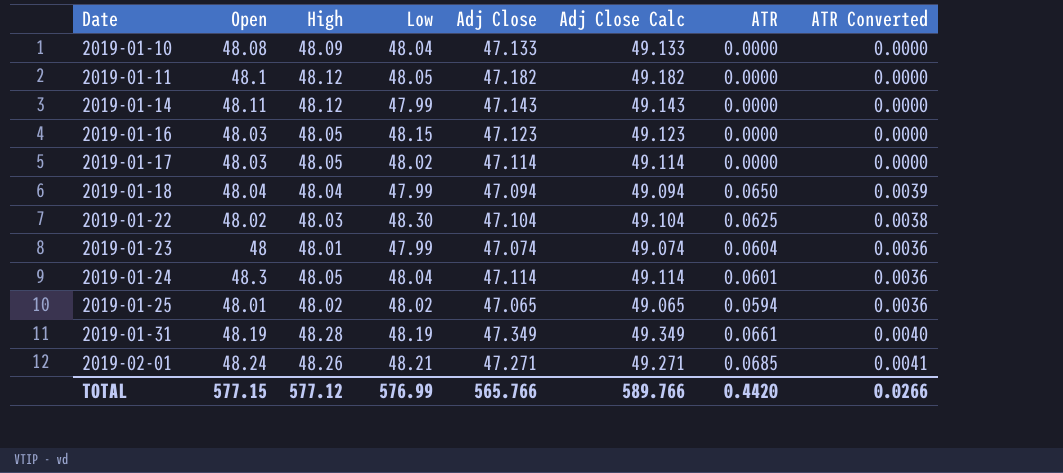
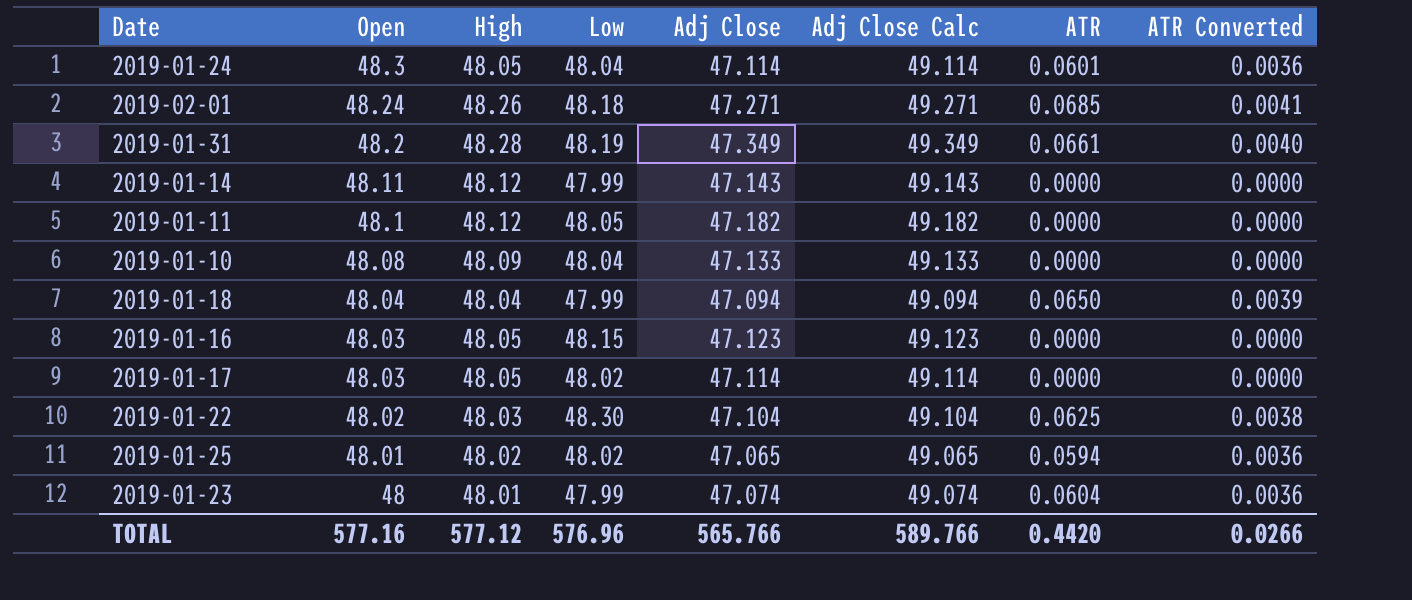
row order: Date ascending -> Open descending
2019-02-01 | Low: 48.21 -> 48.18
2019-01-31 | Open: 48.19 -> 48.2
TOTAL | Open: 577.15 -> 577.16
TOTAL | Low: 576.99 -> 576.96

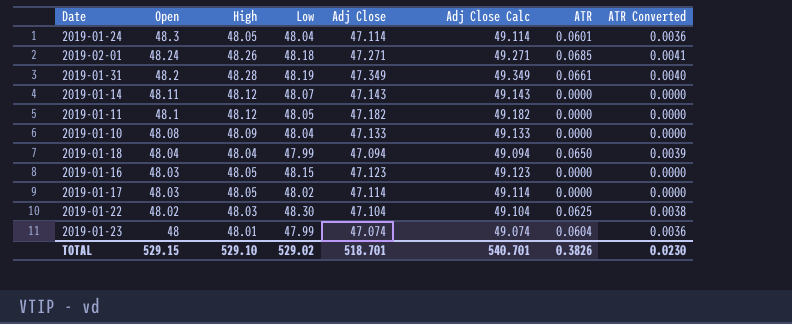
row 2019-01-25: 48.01 | 48.02 | 48.02 | 47.065 | 49.065 | 0.0594 | 0.0036 -> none
2019-01-14 | Low: 47.99 -> 48.07
TOTAL | Open: 577.16 -> 529.15
TOTAL | High: 577.12 -> 529.10
TOTAL | Low: 576.96 -> 529.02
TOTAL | Adj Close: 565.766 -> 518.701
TOTAL | Adj Close Calc: 589.766 -> 540.701
TOTAL | ATR: 0.4420 -> 0.3826
TOTAL | ATR Converted: 0.0266 -> 0.0230

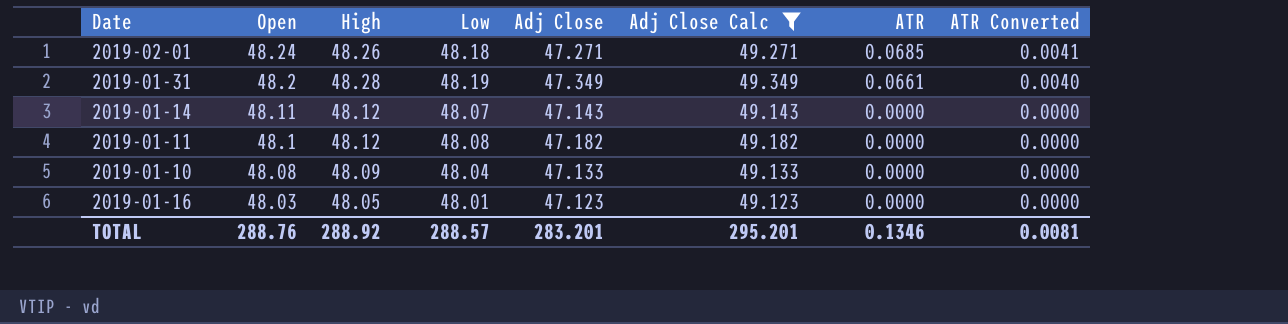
filter: none -> Adj Close Calc >= 49.123
2019-01-11 | Low: 48.05 -> 48.08
2019-01-16 | Low: 48.15 -> 48.01
TOTAL | Open: 529.15 -> 288.76
TOTAL | High: 529.10 -> 288.92
TOTAL | Low: 529.02 -> 288.57
TOTAL | Adj Close: 518.701 -> 283.201
TOTAL | Adj Close Calc: 540.701 -> 295.201
TOTAL | ATR: 0.3826 -> 0.1346
TOTAL | ATR Converted: 0.0230 -> 0.0081

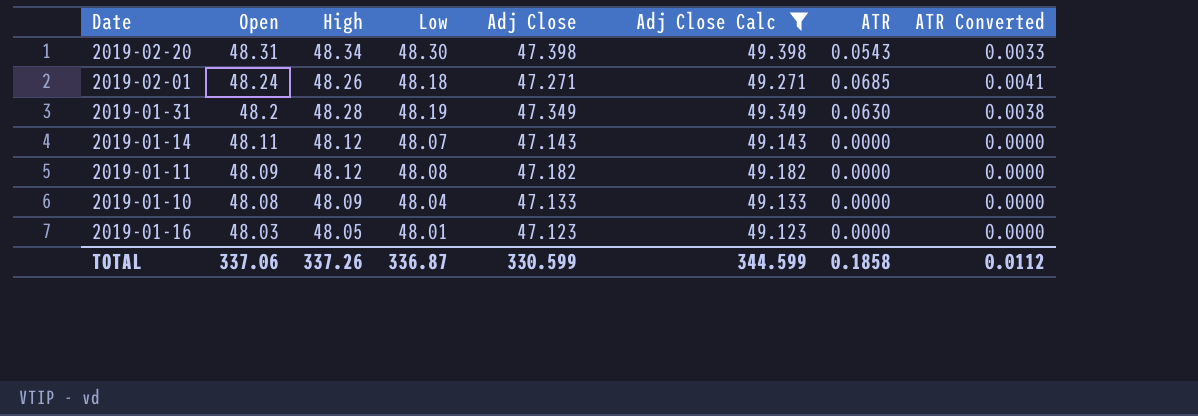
row 2019-02-20: none -> 48.31 | 48.34 | 48.30 | 47.398 | 49.398 | 0.0543 | 0.0033
2019-01-31 | ATR: 0.0661 -> 0.0630
2019-01-31 | ATR Converted: 0.0040 -> 0.0038
2019-01-11 | Open: 48.1 -> 48.09
TOTAL | Open: 288.76 -> 337.06
TOTAL | High: 288.92 -> 337.26
TOTAL | Low: 288.57 -> 336.87
TOTAL | Adj Close: 283.201 -> 330.599
TOTAL | Adj Close Calc: 295.201 -> 344.599
TOTAL | ATR: 0.1346 -> 0.1858
TOTAL | ATR Converted: 0.0081 -> 0.0112

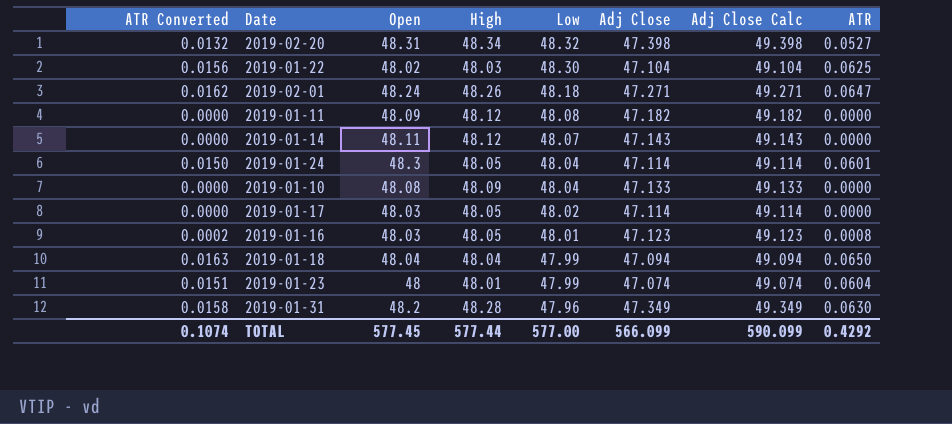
filter: Adj Close Calc >= 49.123 -> none
row order: Open descending -> Low descending
column ATR Converted | formula: [ATR] * 0.06 -> [ATR] * 0.25
column ATR Converted | position: 8 -> 1
2019-02-20 | Low: 48.30 -> 48.32
2019-02-20 | ATR: 0.0543 -> 0.0527
2019-02-01 | ATR: 0.0685 -> 0.0647
2019-01-16 | ATR: 0.0000 -> 0.0008
2019-01-31 | Low: 48.19 -> 47.96
TOTAL | ATR Converted: 0.0112 -> 0.1074
TOTAL | Open: 337.06 -> 577.45
TOTAL | High: 337.26 -> 577.44
TOTAL | Low: 336.87 -> 577.00
TOTAL | Adj Close: 330.599 -> 566.099
TOTAL | Adj Close Calc: 344.599 -> 590.099
TOTAL | ATR: 0.1858 -> 0.4292

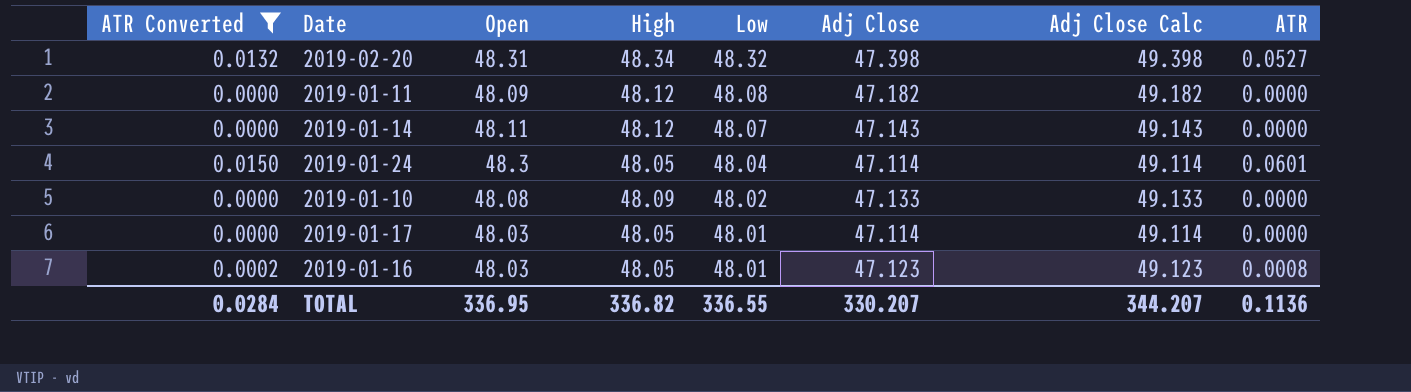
filter: none -> ATR Converted <= 0.0150
2019-01-10 | Low: 48.04 -> 48.02
2019-01-17 | Low: 48.02 -> 48.01
TOTAL | ATR Converted: 0.1074 -> 0.0284
TOTAL | Open: 577.45 -> 336.95
TOTAL | High: 577.44 -> 336.82
TOTAL | Low: 577.00 -> 336.55
TOTAL | Adj Close: 566.099 -> 330.207
TOTAL | Adj Close Calc: 590.099 -> 344.207
TOTAL | ATR: 0.4292 -> 0.1136

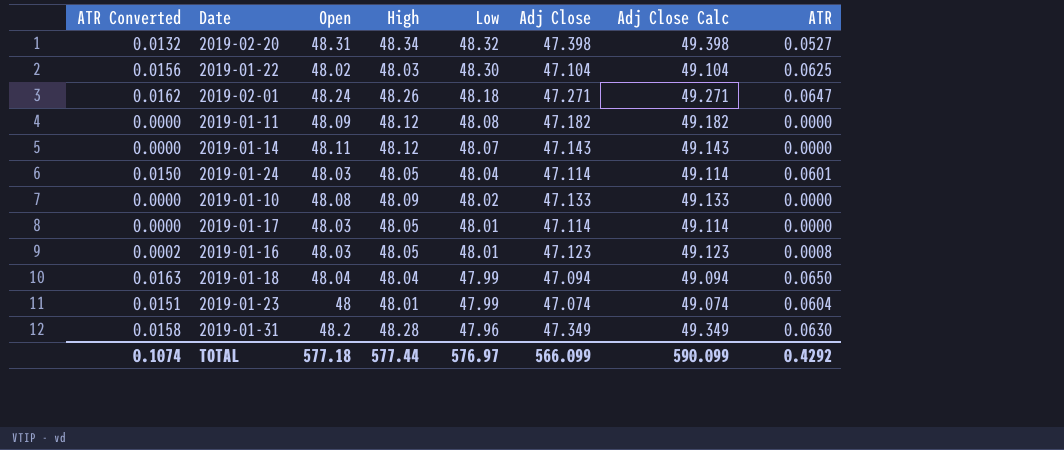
filter: ATR Converted <= 0.0150 -> none
2019-01-24 | Open: 48.3 -> 48.03
TOTAL | ATR Converted: 0.0284 -> 0.1074
TOTAL | Open: 336.95 -> 577.18
TOTAL | High: 336.82 -> 577.44
TOTAL | Low: 336.55 -> 576.97
TOTAL | Adj Close: 330.207 -> 566.099
TOTAL | Adj Close Calc: 344.207 -> 590.099
TOTAL | ATR: 0.1136 -> 0.4292

